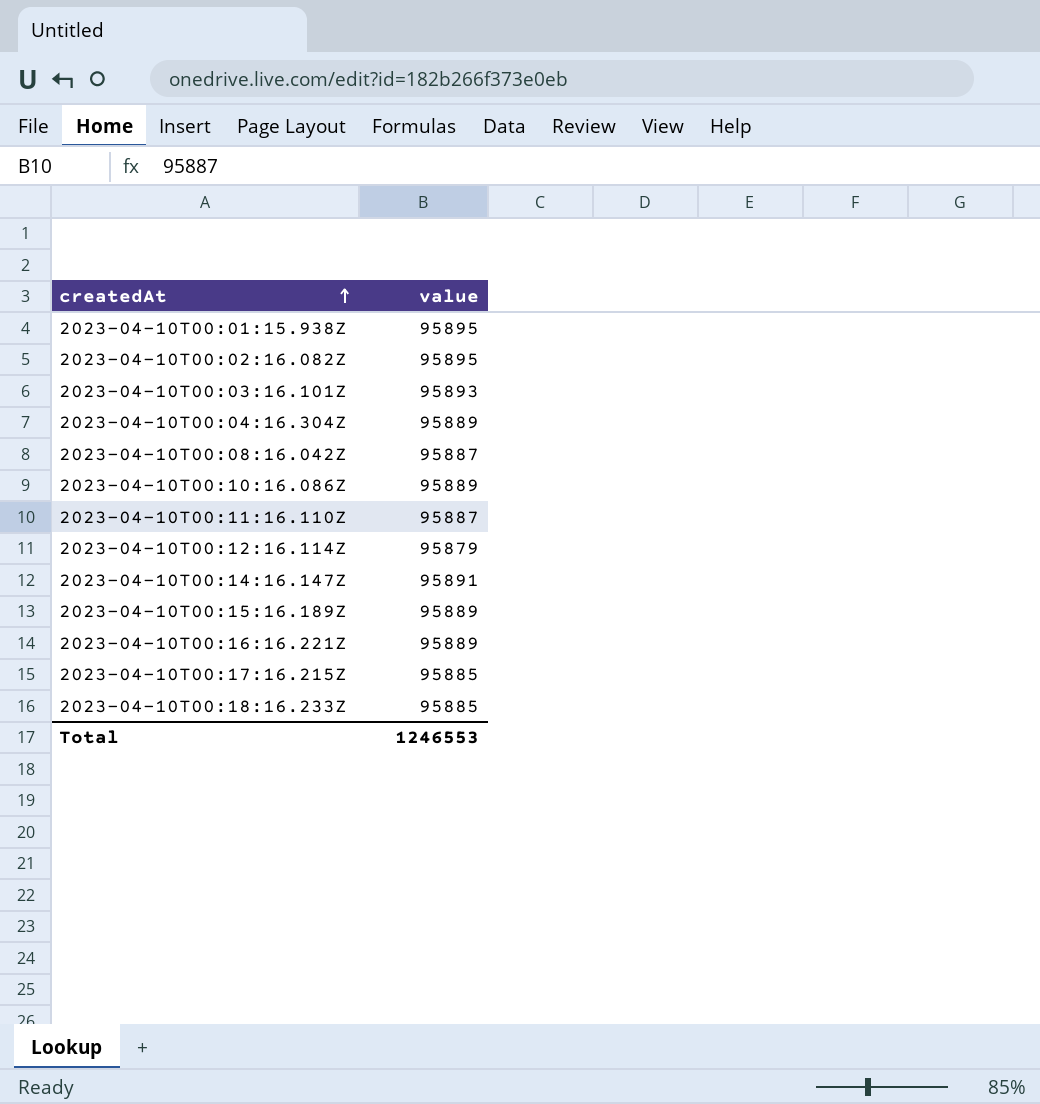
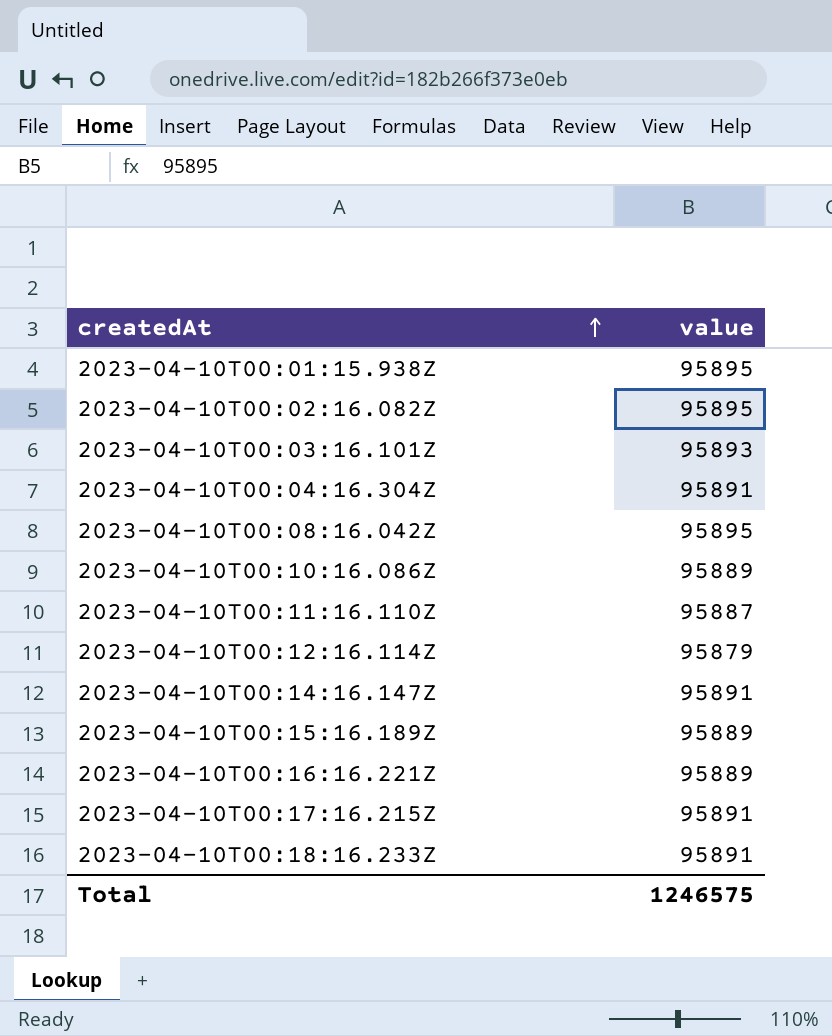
2023-04-10T00:04:16.304Z | value: 95889 -> 95891
2023-04-10T00:08:16.042Z | value: 95887 -> 95895
2023-04-10T00:17:16.215Z | value: 95885 -> 95891
2023-04-10T00:18:16.233Z | value: 95885 -> 95891
Total | value: 1246553 -> 1246575

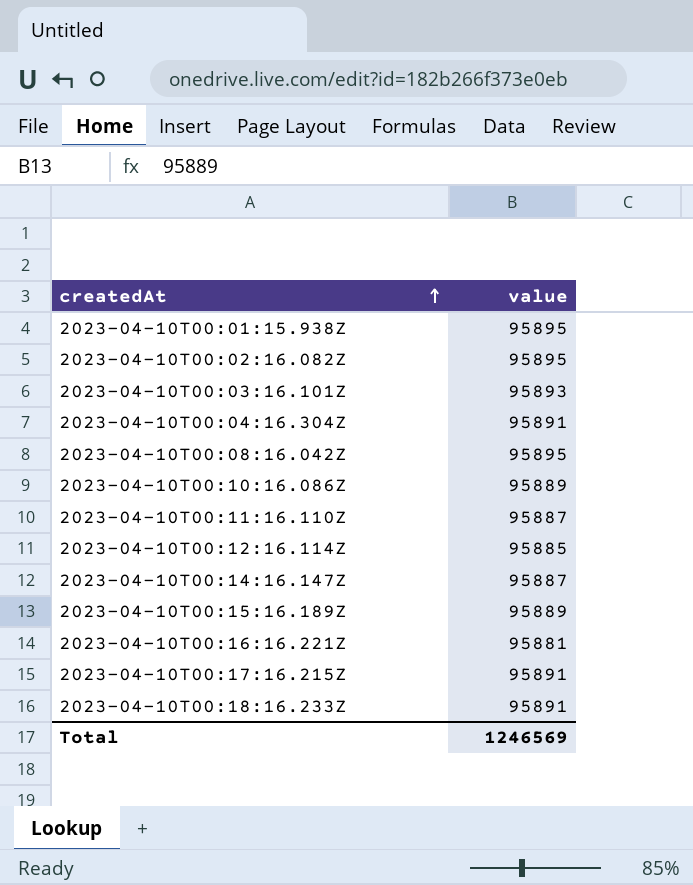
2023-04-10T00:12:16.114Z | value: 95879 -> 95885
2023-04-10T00:14:16.147Z | value: 95891 -> 95887
2023-04-10T00:16:16.221Z | value: 95889 -> 95881
Total | value: 1246575 -> 1246569

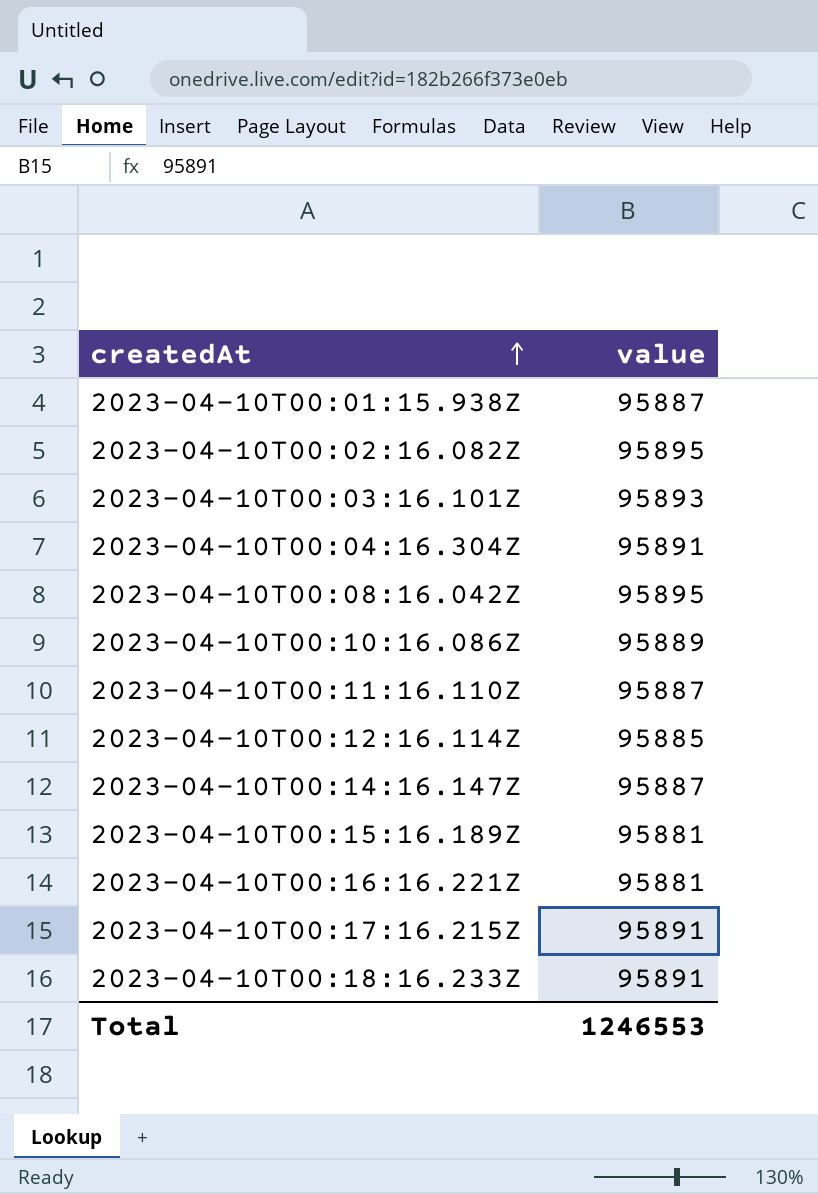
2023-04-10T00:01:15.938Z | value: 95895 -> 95887
2023-04-10T00:15:16.189Z | value: 95889 -> 95881
Total | value: 1246569 -> 1246553

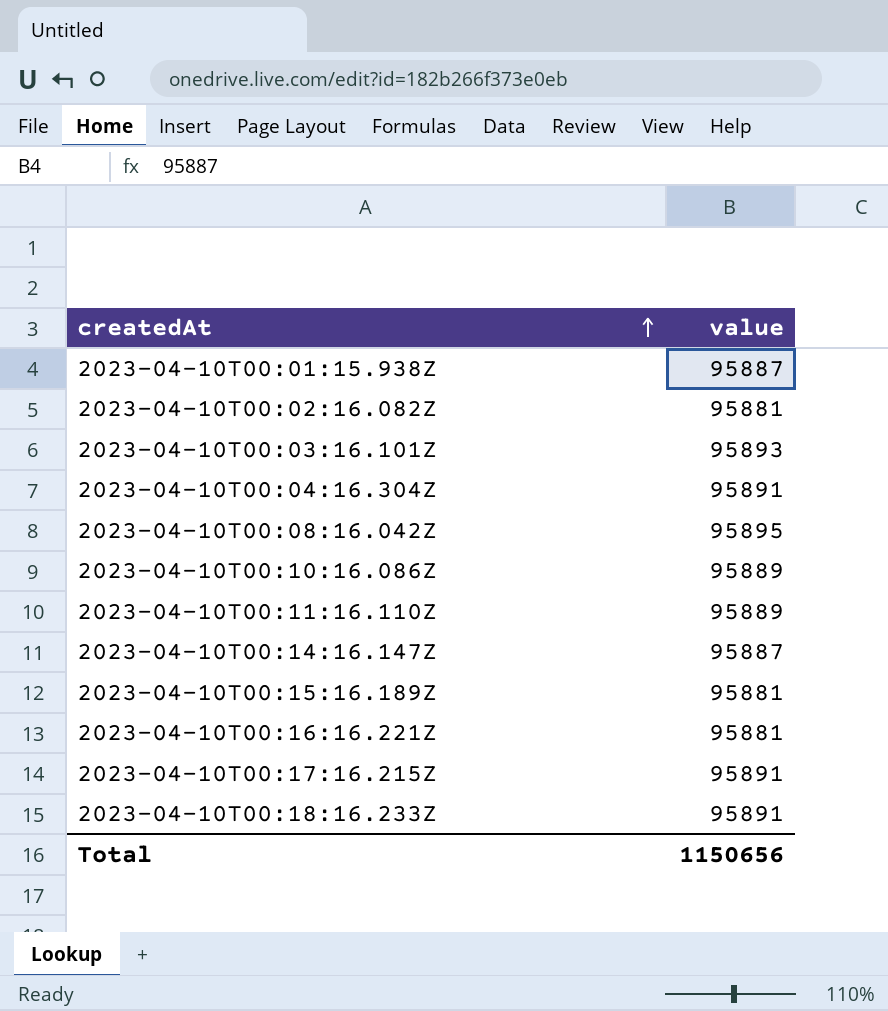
row 2023-04-10T00:12:16.114Z: 95885 -> none
2023-04-10T00:02:16.082Z | value: 95895 -> 95881
2023-04-10T00:11:16.110Z | value: 95887 -> 95889
Total | value: 1246553 -> 1150656

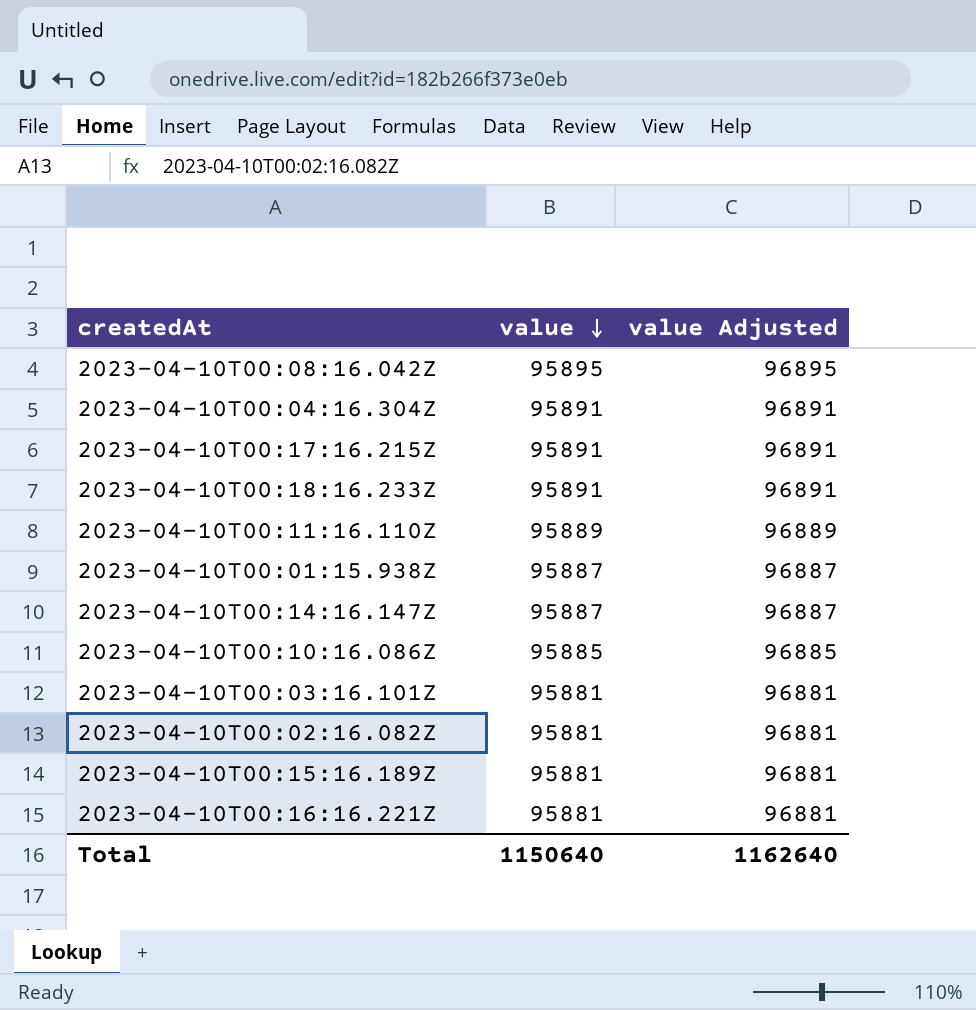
row order: createdAt ascending -> value descending
column value Adjusted | formula: none -> [value] + 1000
2023-04-10T00:10:16.086Z | value: 95889 -> 95885
2023-04-10T00:03:16.101Z | value: 95893 -> 95881
Total | value: 1150656 -> 1150640

